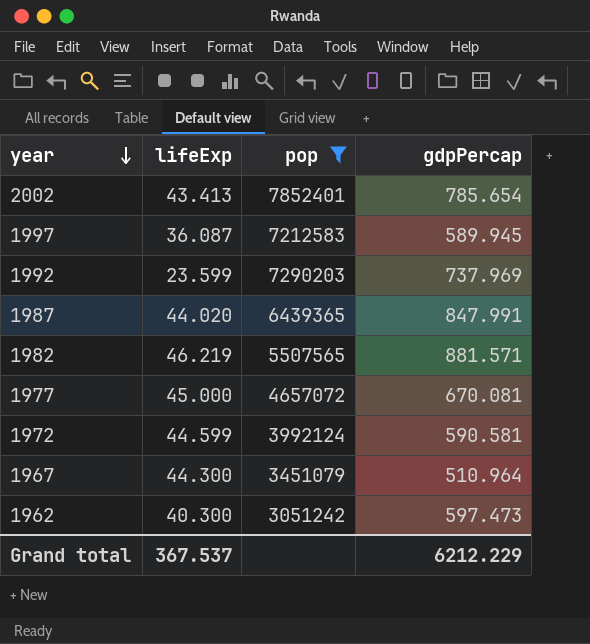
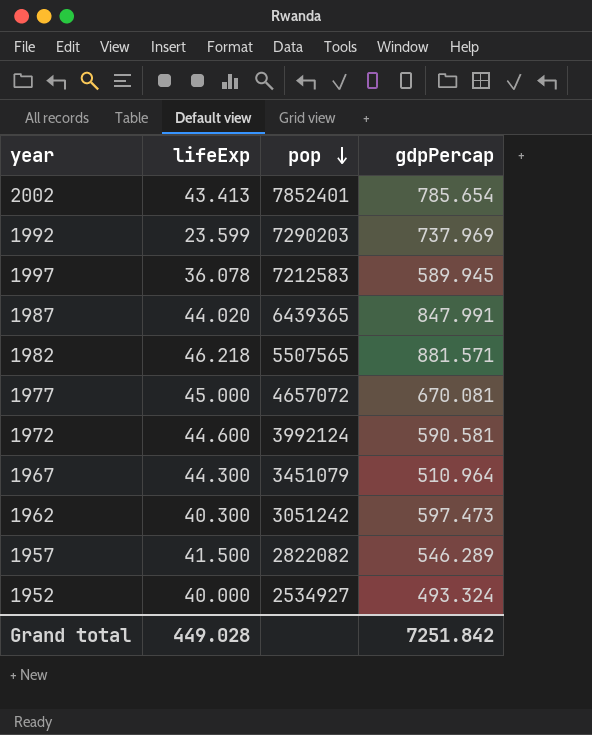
filter: pop >= 3051242 -> none
row order: year descending -> pop descending
1997 | lifeExp: 36.087 -> 36.078
1982 | lifeExp: 46.219 -> 46.218
1972 | lifeExp: 44.599 -> 44.600
Grand total | lifeExp: 367.537 -> 449.028
Grand total | gdpPercap: 6212.229 -> 7251.842

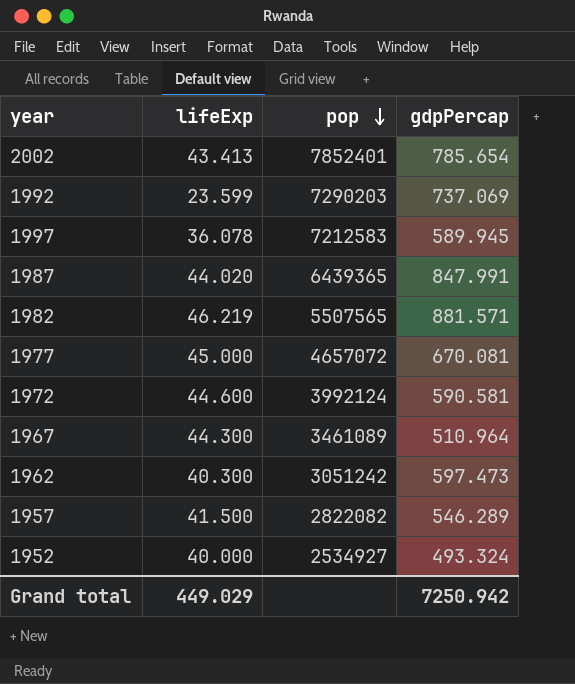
1992 | gdpPercap: 737.969 -> 737.069
1982 | lifeExp: 46.218 -> 46.219
1967 | pop: 3451079 -> 3461089
Grand total | lifeExp: 449.028 -> 449.029
Grand total | gdpPercap: 7251.842 -> 7250.942

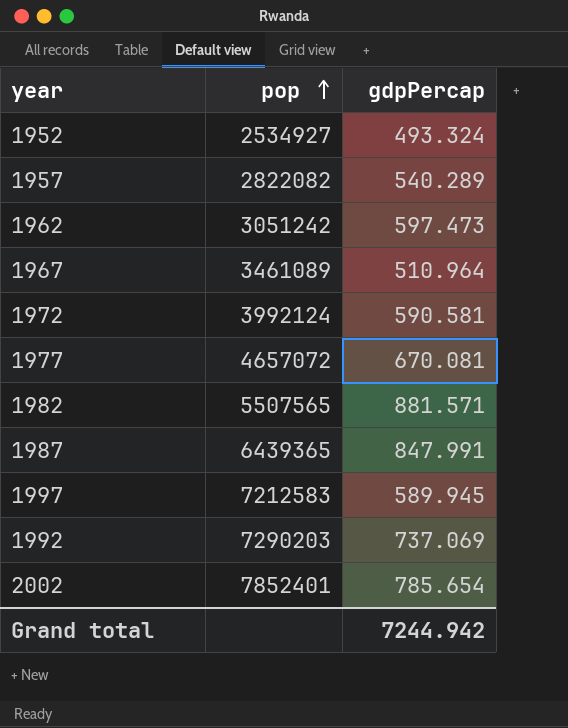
row order: pop descending -> pop ascending
column lifeExp | position: 2 -> none
1957 | gdpPercap: 546.289 -> 540.289
Grand total | gdpPercap: 7250.942 -> 7244.942

